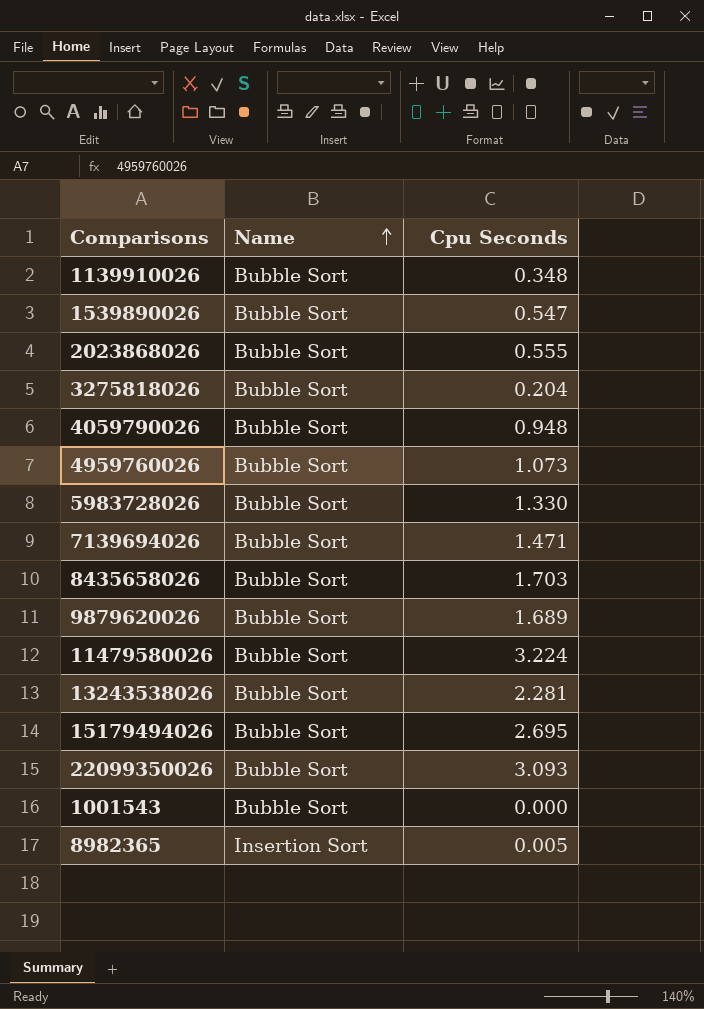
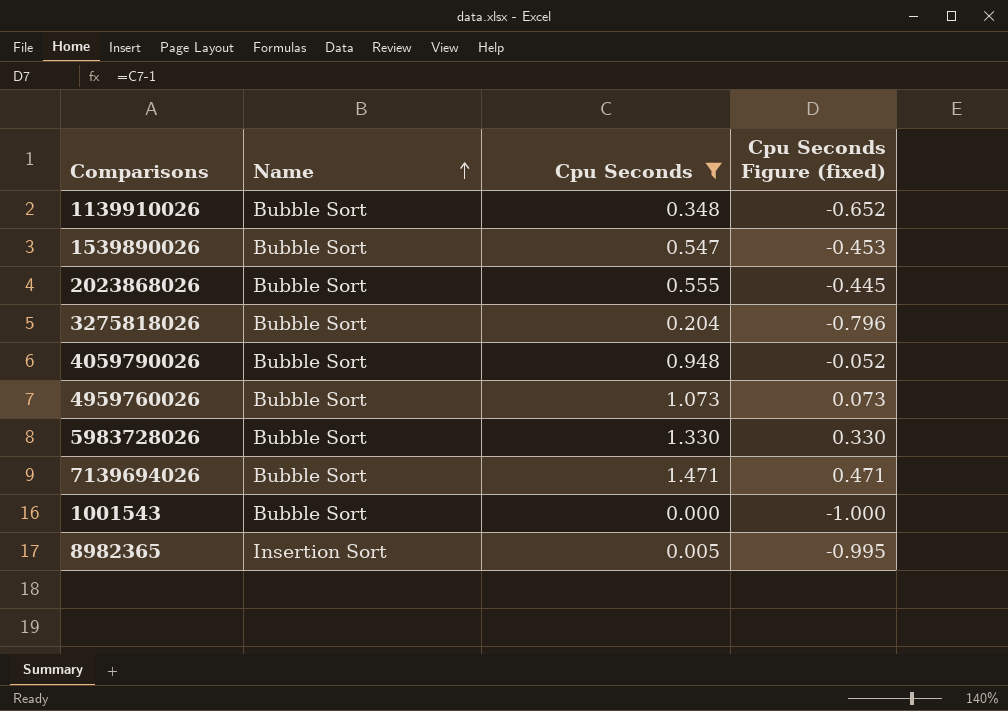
filter: none -> Cpu Seconds <= 1.471
column Cpu Seconds Figure (fixed) | formula: none -> [Cpu Seconds] - 1

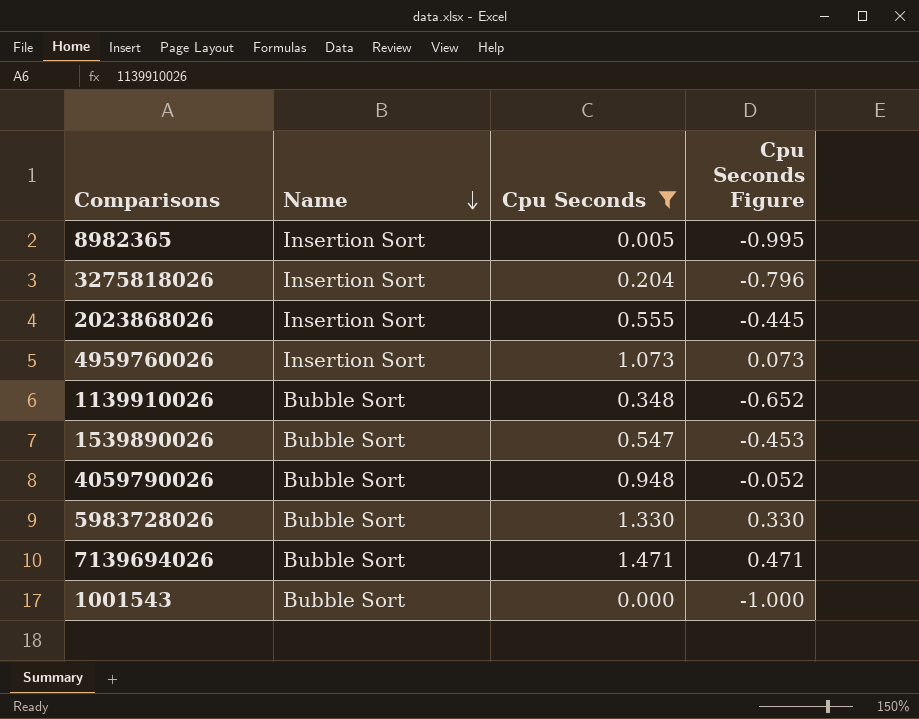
row order: Name ascending -> Name descending
column name: Cpu Seconds Figure (fixed) -> Cpu Seconds Figure
3275818026 | Name: Bubble Sort -> Insertion Sort
2023868026 | Name: Bubble Sort -> Insertion Sort
4959760026 | Name: Bubble Sort -> Insertion Sort

